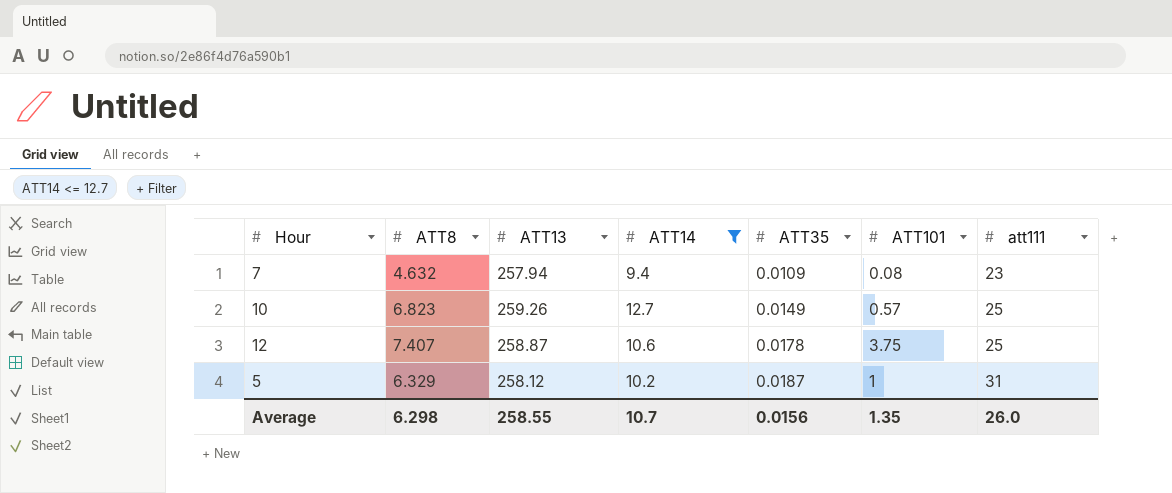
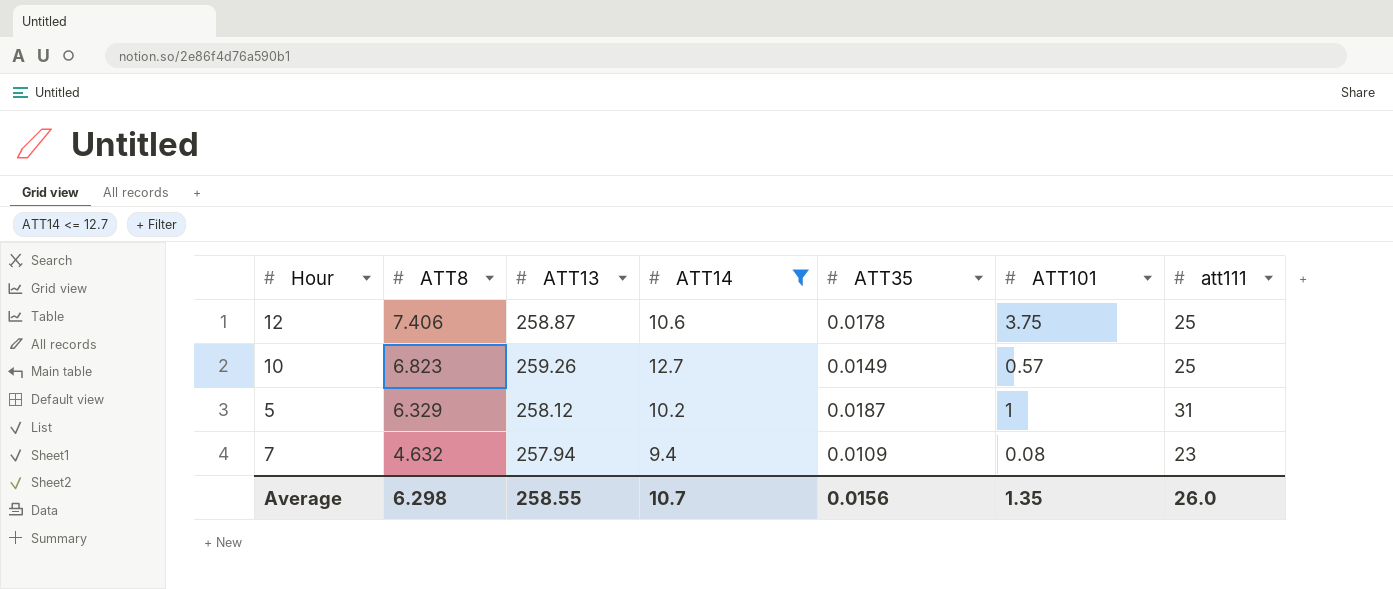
row order: ATT35 ascending -> ATT8 descending
12 | ATT8: 7.407 -> 7.406

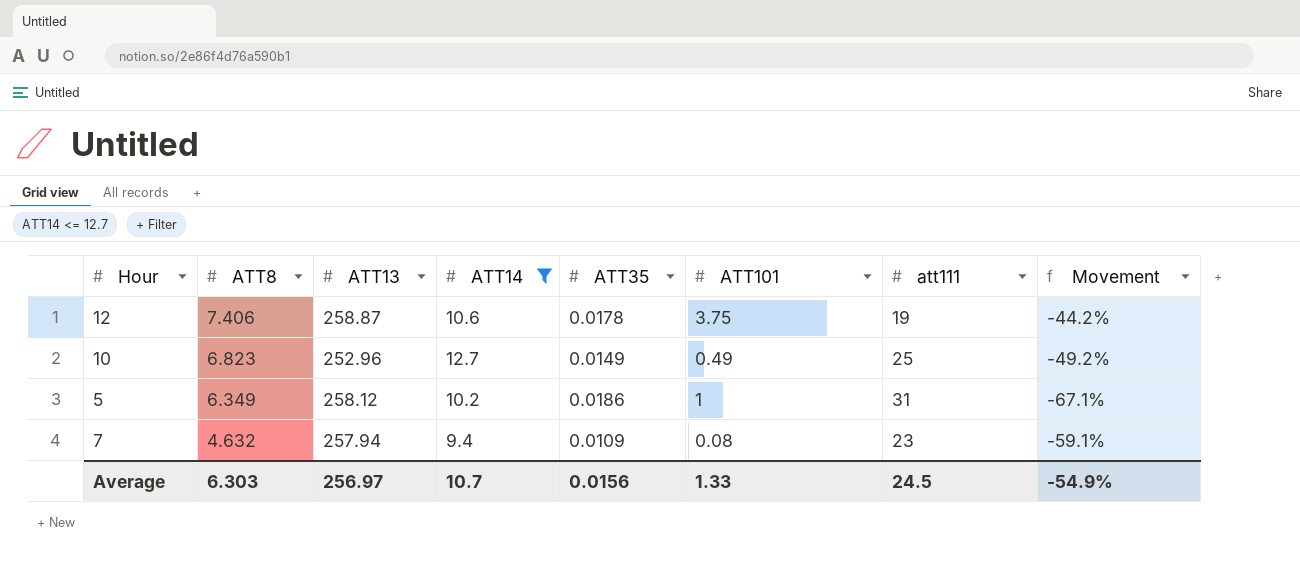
column Movement | formula: none -> ([ATT14] - [att111]) / [att111]
12 | att111: 25 -> 19
10 | ATT13: 259.26 -> 252.96
10 | ATT101: 0.57 -> 0.49
5 | ATT8: 6.329 -> 6.349
5 | ATT35: 0.0187 -> 0.0186
Average | ATT8: 6.298 -> 6.303
Average | ATT13: 258.55 -> 256.97
Average | ATT101: 1.35 -> 1.33
Average | att111: 26.0 -> 24.5

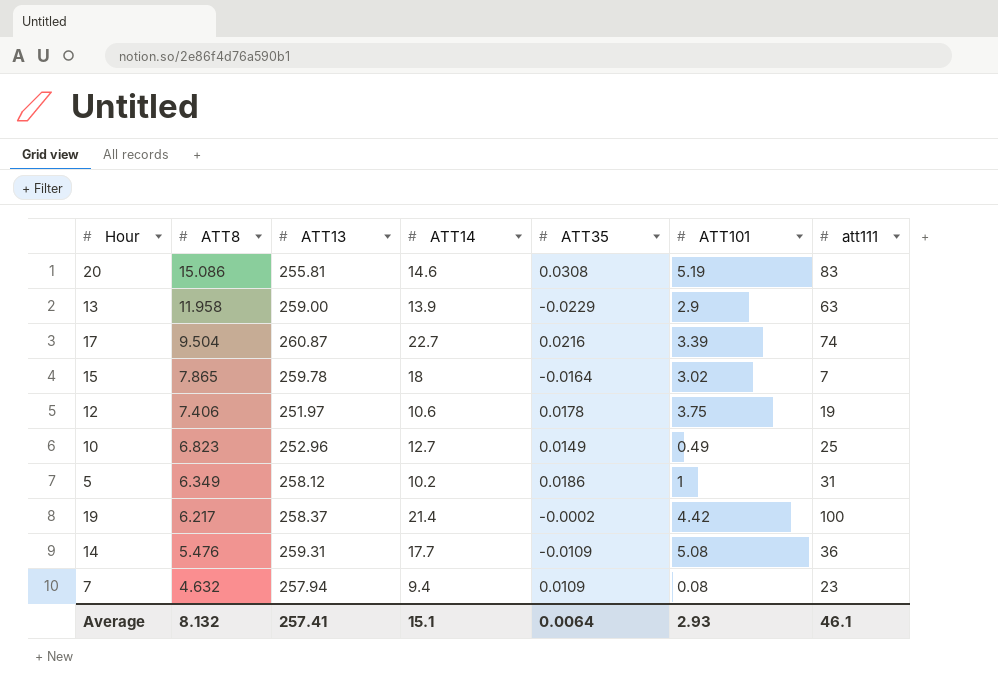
filter: ATT14 <= 12.7 -> none
column Movement | formula: ([ATT14] - [att111]) / [att111] -> none
12 | ATT13: 258.87 -> 251.97
Average | ATT8: 6.303 -> 8.132
Average | ATT13: 256.97 -> 257.41
Average | ATT14: 10.7 -> 15.1
Average | ATT35: 0.0156 -> 0.0064
Average | ATT101: 1.33 -> 2.93
Average | att111: 24.5 -> 46.1

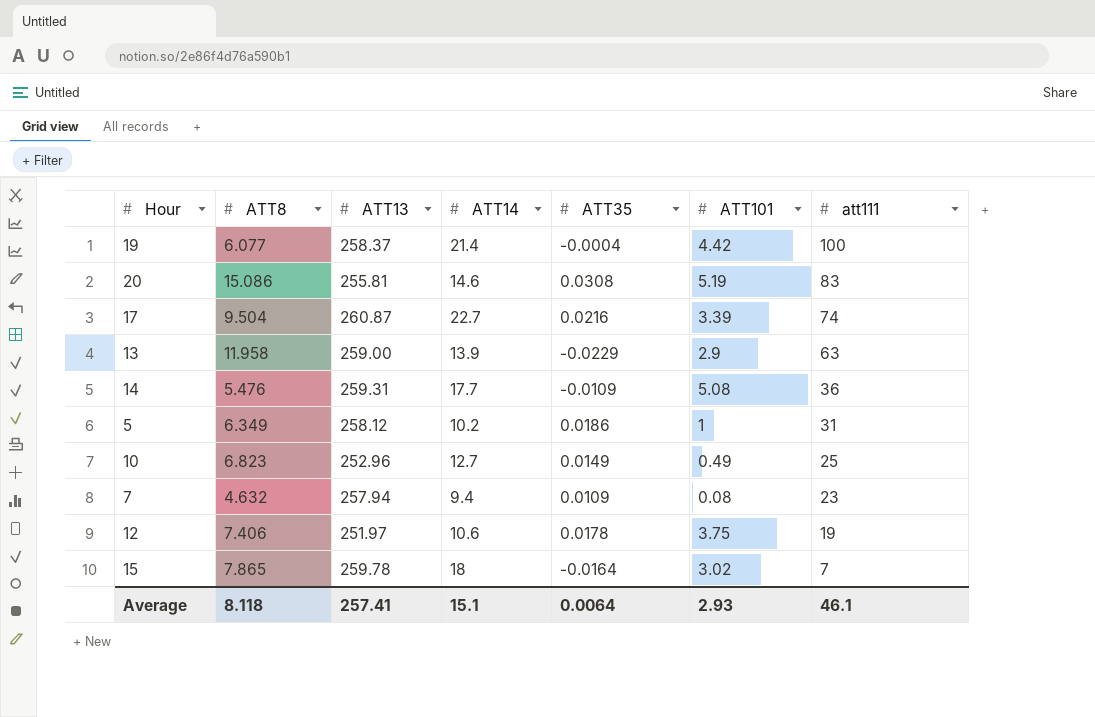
row order: ATT8 descending -> att111 descending
19 | ATT8: 6.217 -> 6.077
19 | ATT35: -0.0002 -> -0.0004
Average | ATT8: 8.132 -> 8.118

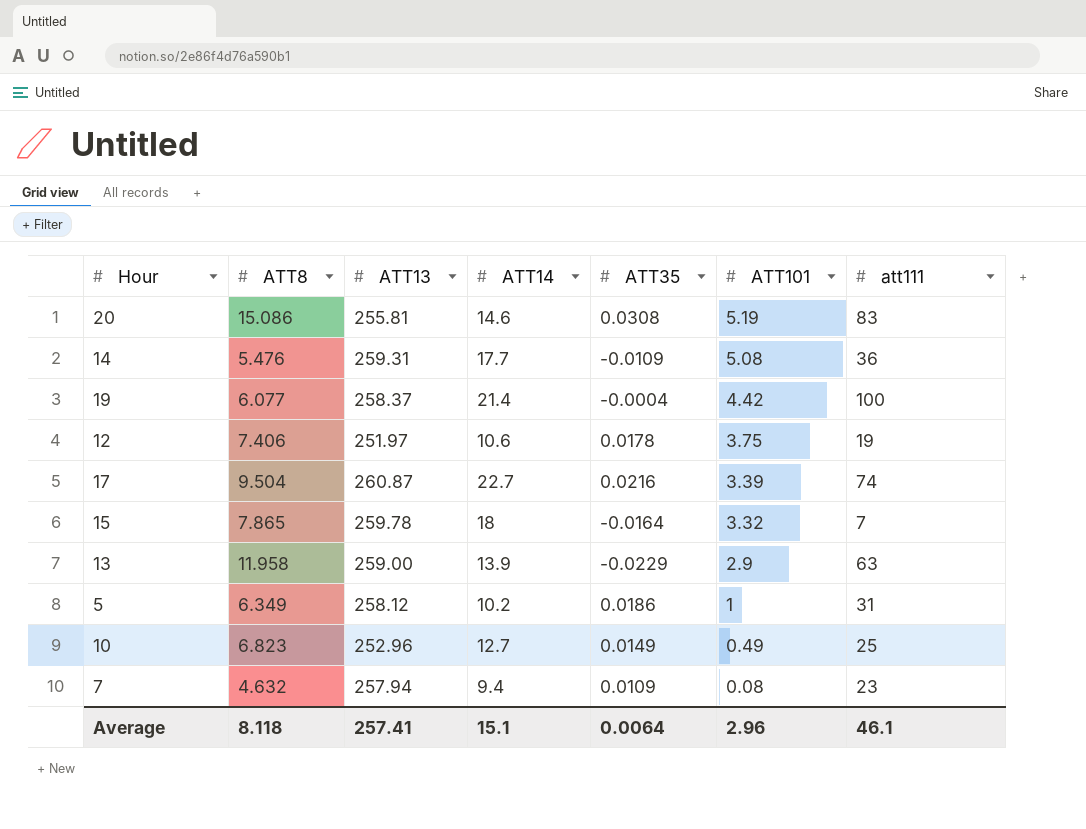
row order: att111 descending -> ATT101 descending
15 | ATT101: 3.02 -> 3.32
Average | ATT101: 2.93 -> 2.96

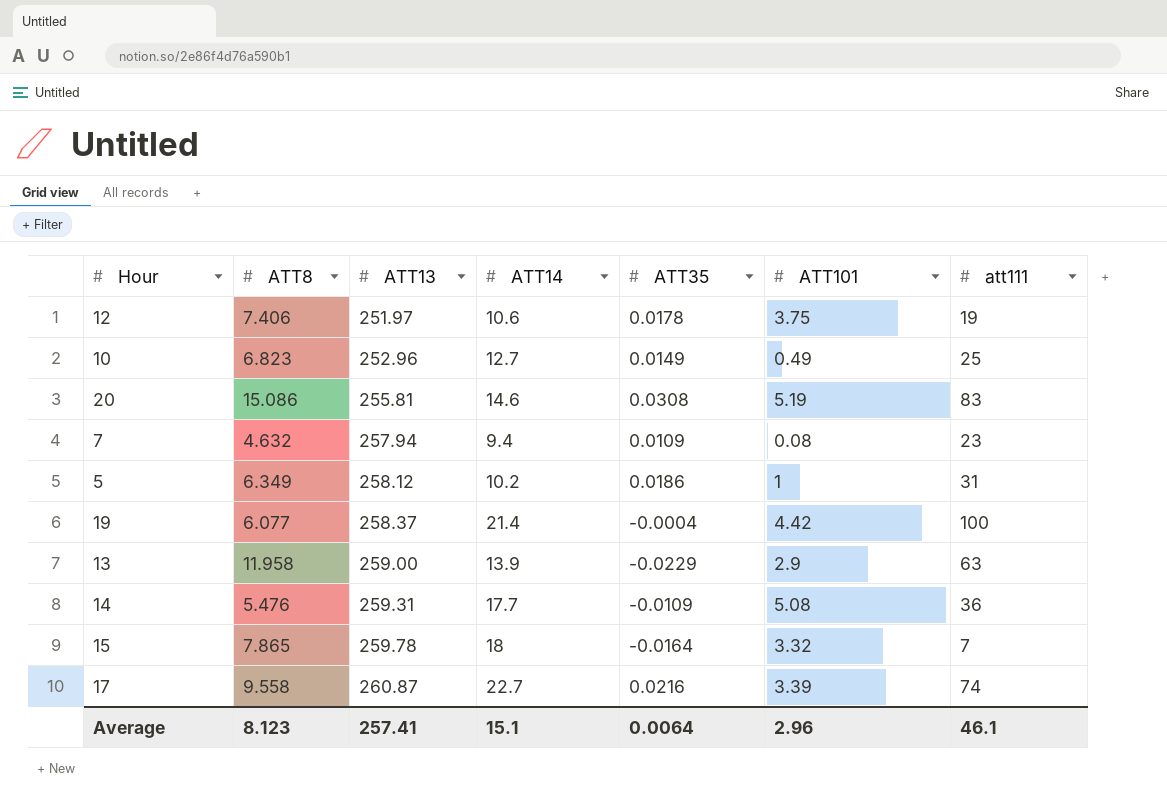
row order: ATT101 descending -> ATT13 ascending
17 | ATT8: 9.504 -> 9.558
Average | ATT8: 8.118 -> 8.123

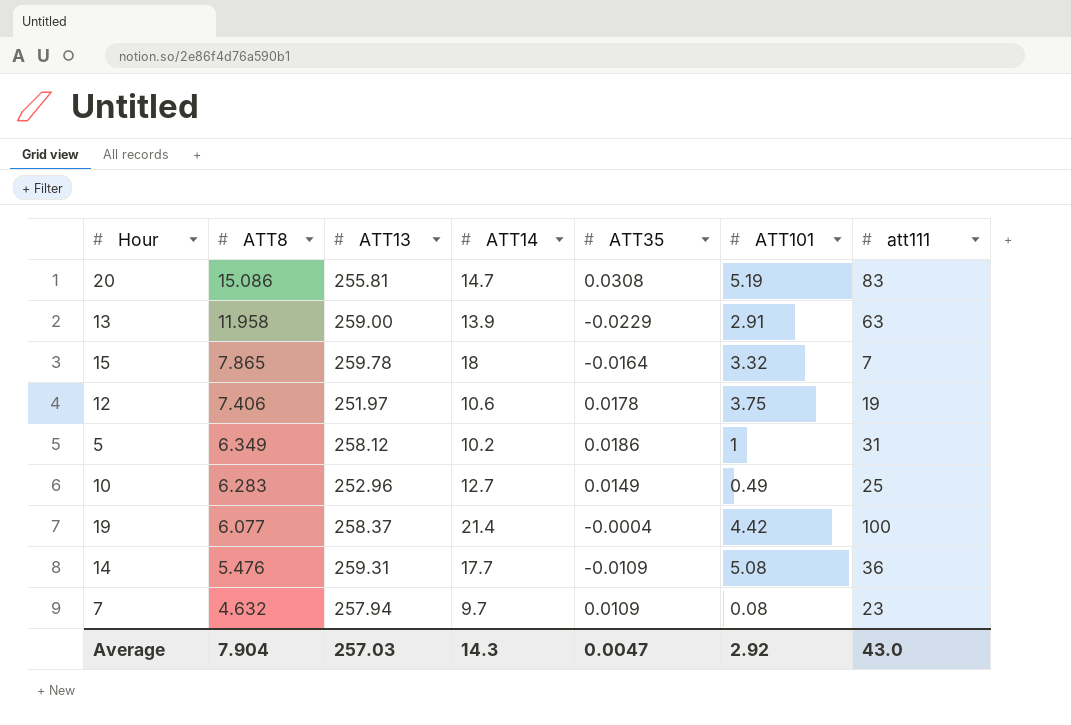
row order: ATT13 ascending -> ATT8 descending
row 17: 9.558 | 260.87 | 22.7 | 0.0216 | 3.39 | 74 -> none
20 | ATT14: 14.6 -> 14.7
13 | ATT101: 2.9 -> 2.91
10 | ATT8: 6.823 -> 6.283
7 | ATT14: 9.4 -> 9.7
Average | ATT8: 8.123 -> 7.904
Average | ATT13: 257.41 -> 257.03
Average | ATT14: 15.1 -> 14.3
Average | ATT35: 0.0064 -> 0.0047
Average | ATT101: 2.96 -> 2.92
Average | att111: 46.1 -> 43.0

